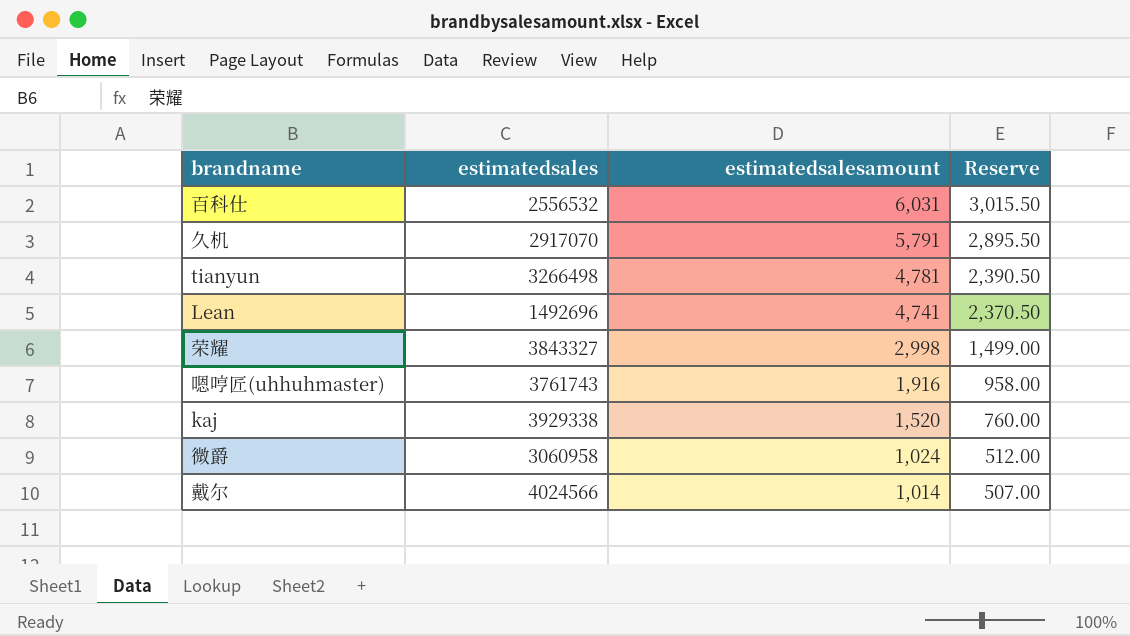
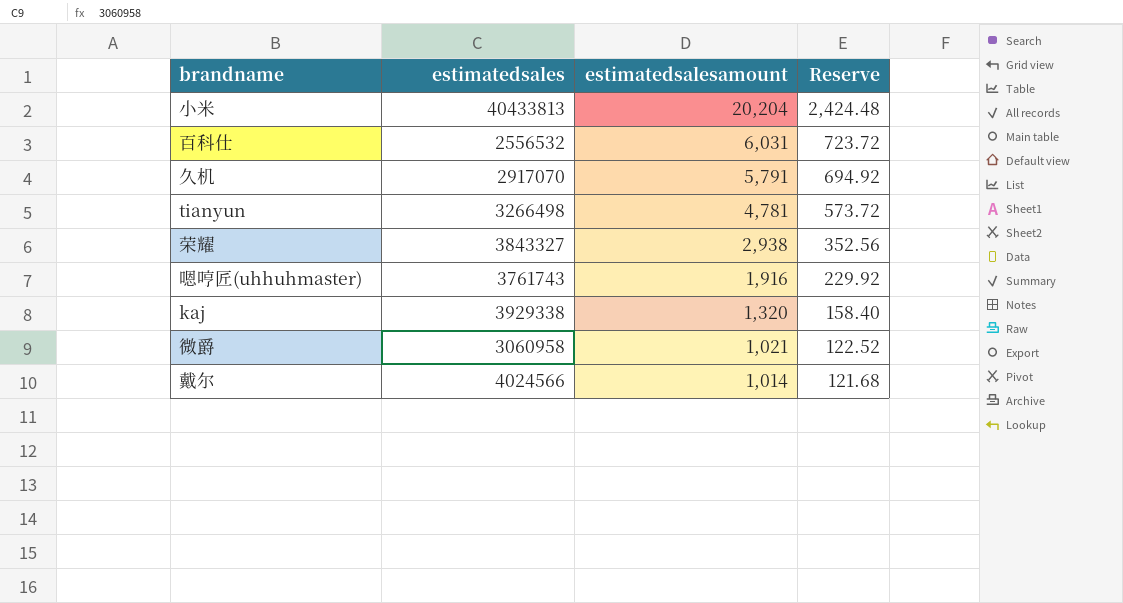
column Reserve | formula: [estimatedsalesamount] * 0.5 -> [estimatedsalesamount] * 0.12
row Lean: 1492696 | 4,741 | 2,370.50 -> none
row 小米: none -> 40433813 | 20,204 | 2,424.48
荣耀 | estimatedsalesamount: 2,998 -> 2,938
kaj | estimatedsalesamount: 1,520 -> 1,320
微爵 | estimatedsalesamount: 1,024 -> 1,021

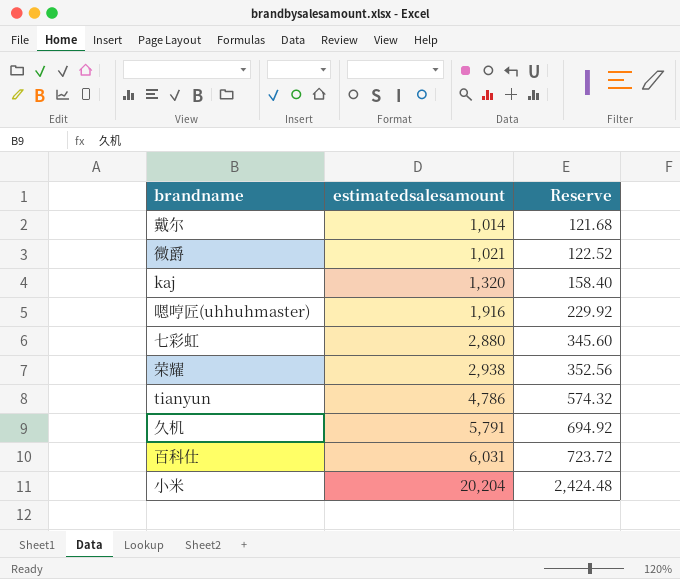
row order: estimatedsalesamount descending -> estimatedsalesamount ascending
column estimatedsales | position: 2 -> none
row 七彩虹: none -> 2,880 | 345.60
tianyun | estimatedsalesamount: 4,781 -> 4,786
tianyun | Reserve: 573.72 -> 574.32

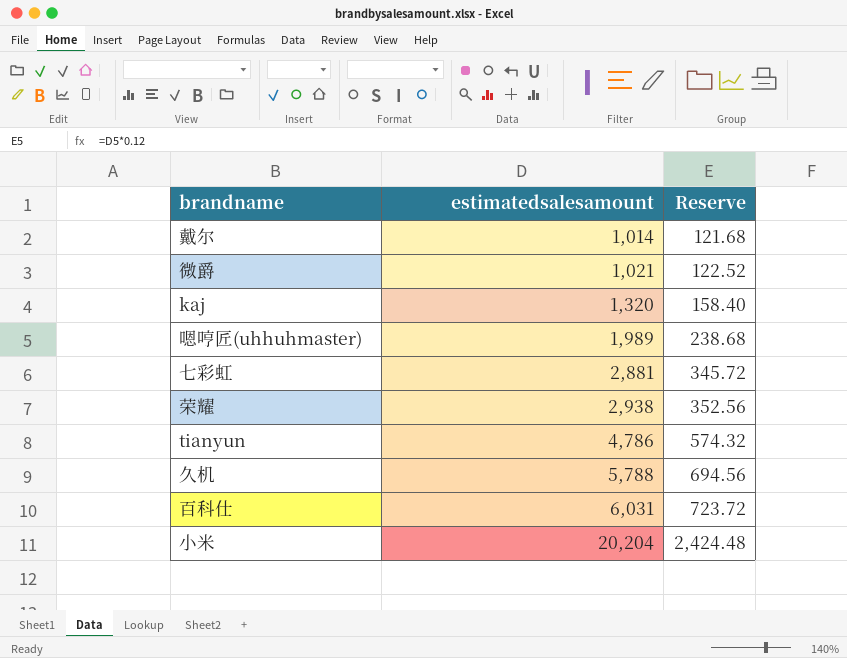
嗯哼匠(uhhuhmaster) | estimatedsalesamount: 1,916 -> 1,989
嗯哼匠(uhhuhmaster) | Reserve: 229.92 -> 238.68
七彩虹 | estimatedsalesamount: 2,880 -> 2,881
七彩虹 | Reserve: 345.60 -> 345.72
久机 | estimatedsalesamount: 5,791 -> 5,788
久机 | Reserve: 694.92 -> 694.56

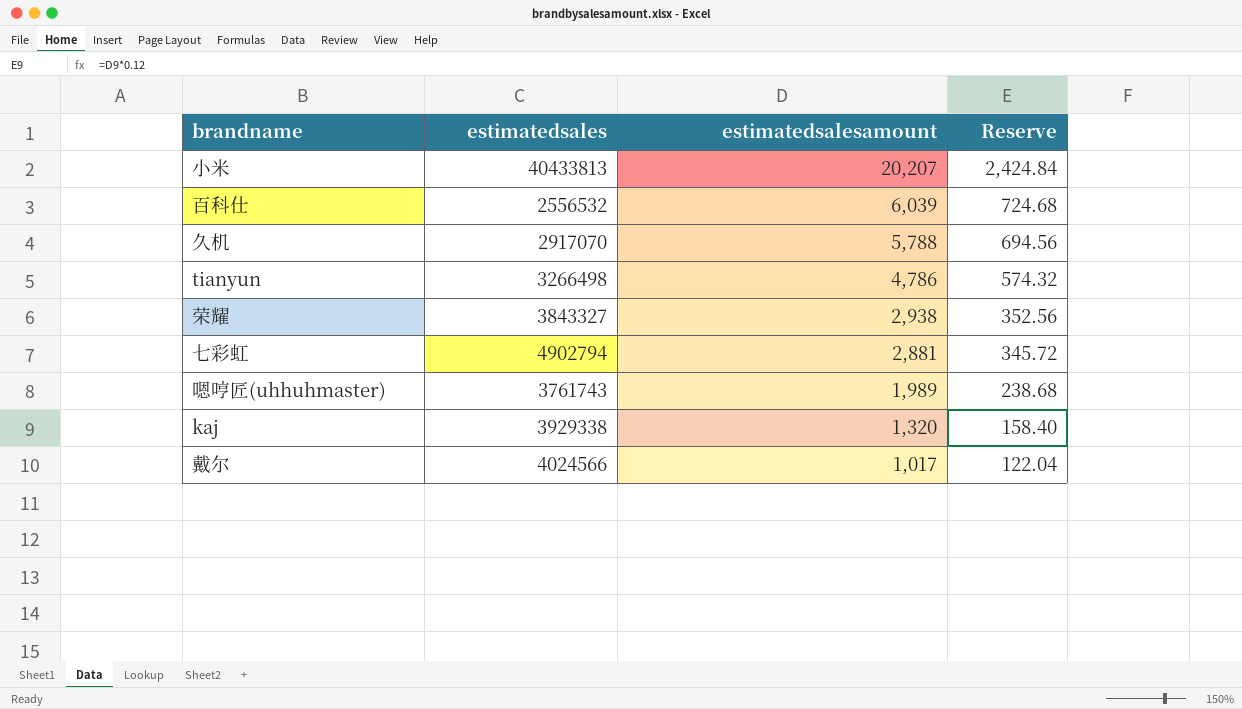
row order: estimatedsalesamount ascending -> estimatedsalesamount descending
column estimatedsales | position: none -> 2
row 微爵: 1,021 | 122.52 -> none
小米 | estimatedsalesamount: 20,204 -> 20,207
小米 | Reserve: 2,424.48 -> 2,424.84
百科仕 | estimatedsalesamount: 6,031 -> 6,039
百科仕 | Reserve: 723.72 -> 724.68
戴尔 | estimatedsalesamount: 1,014 -> 1,017
戴尔 | Reserve: 121.68 -> 122.04

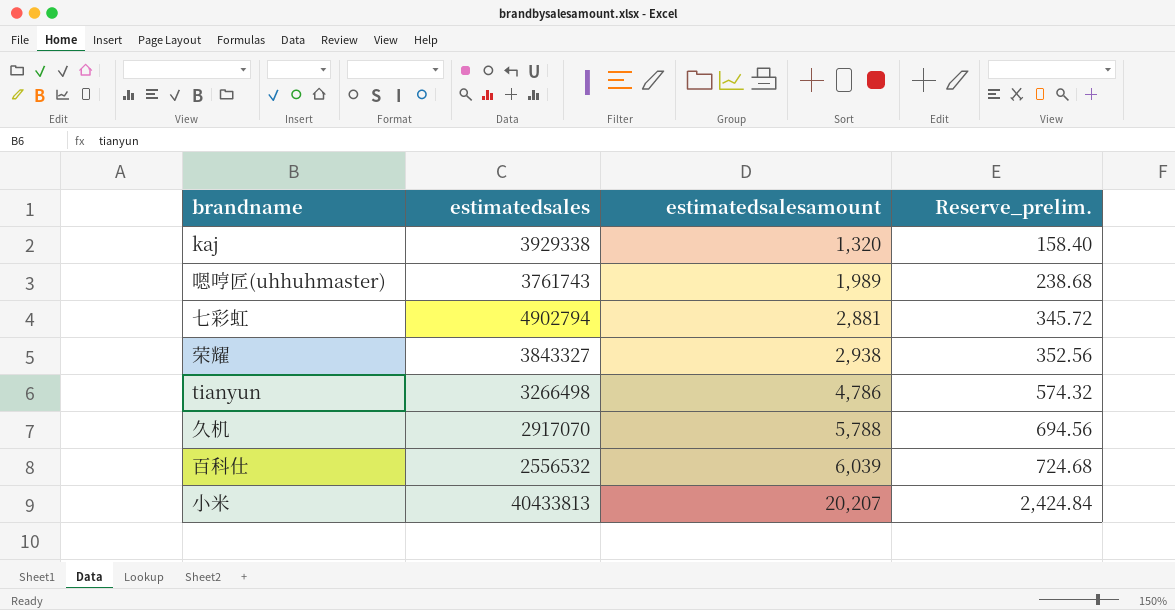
row order: estimatedsalesamount descending -> estimatedsalesamount ascending
column name: Reserve -> Reserve_prelim.
row 戴尔: 4024566 | 1,017 | 122.04 -> none

